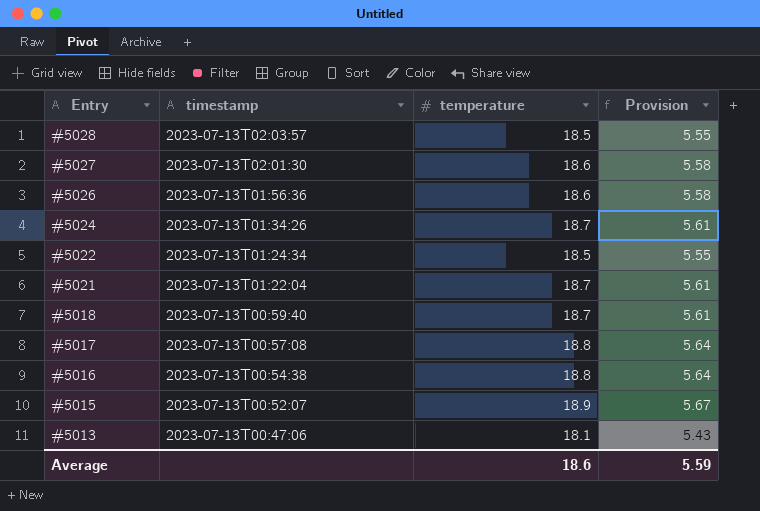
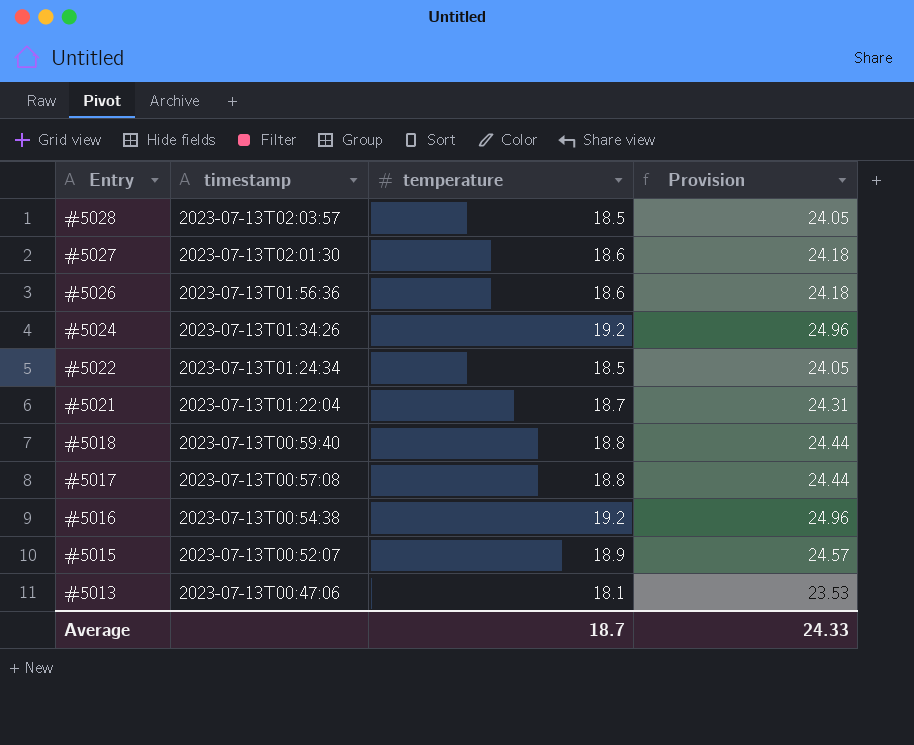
column Provision | formula: [temperature] * 0.3 -> [temperature] * 1.3
#5024 | temperature: 18.7 -> 19.2
#5018 | temperature: 18.7 -> 18.8
#5016 | temperature: 18.8 -> 19.2
Average | temperature: 18.6 -> 18.7
Average | Provision: 5.59 -> 24.33

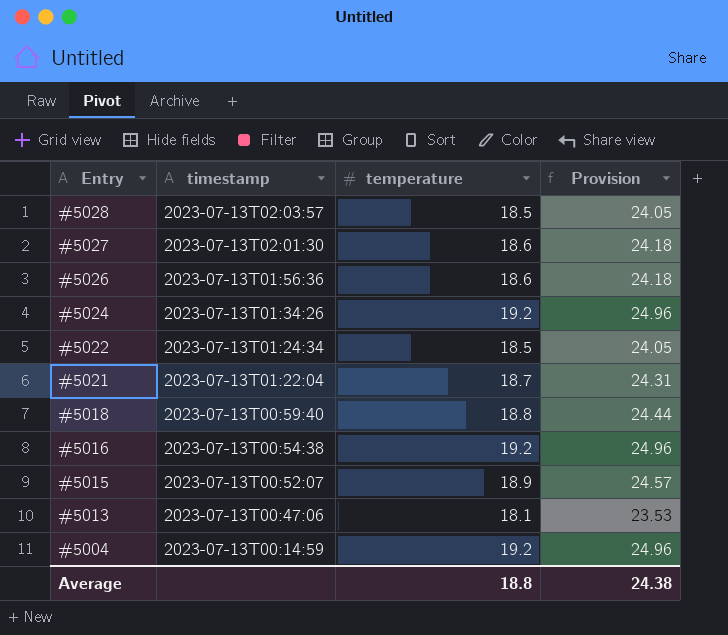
row #5017: 2023-07-13T00:57:08 | 18.8 | 24.44 -> none
row #5004: none -> 2023-07-13T00:14:59 | 19.2 | 24.96
Average | temperature: 18.7 -> 18.8
Average | Provision: 24.33 -> 24.38

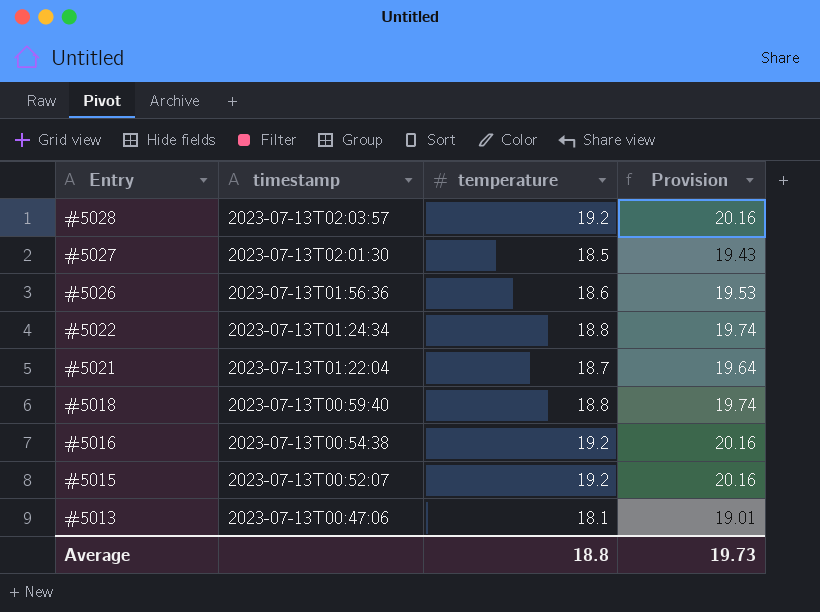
column Provision | formula: [temperature] * 1.3 -> [temperature] * 1.05
row #5024: 2023-07-13T01:34:26 | 19.2 | 24.96 -> none
row #5004: 2023-07-13T00:14:59 | 19.2 | 24.96 -> none
#5028 | temperature: 18.5 -> 19.2
#5027 | temperature: 18.6 -> 18.5
#5022 | temperature: 18.5 -> 18.8
#5015 | temperature: 18.9 -> 19.2
Average | Provision: 24.38 -> 19.73

